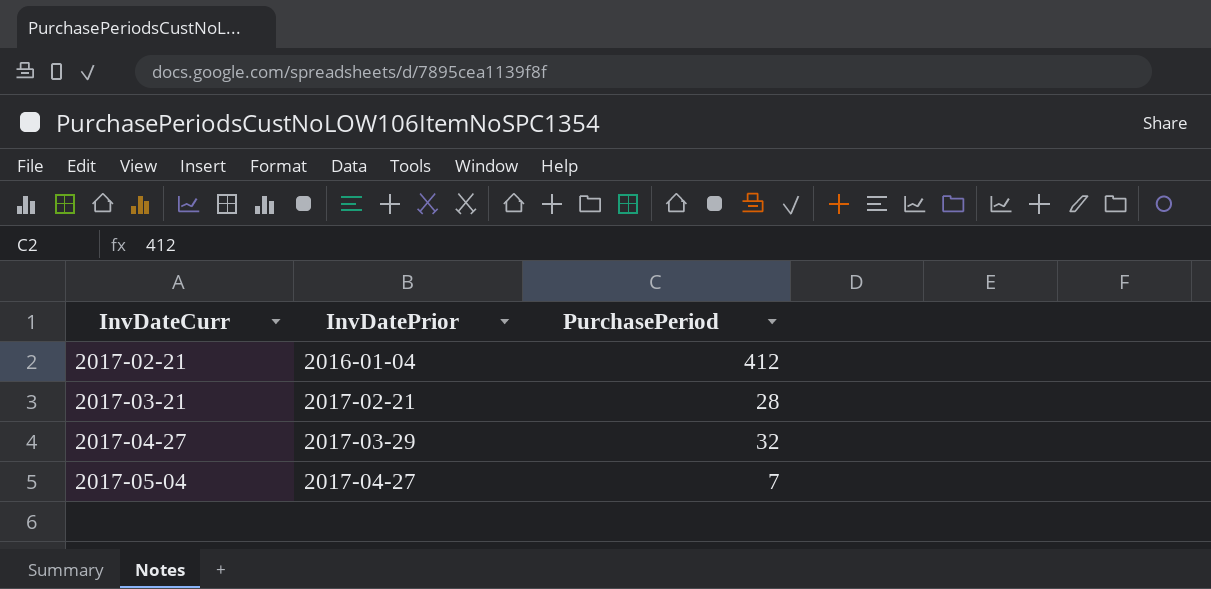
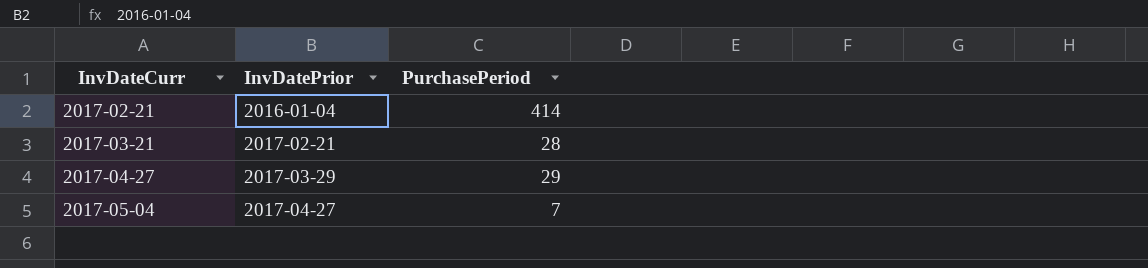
2017-02-21 | PurchasePeriod: 412 -> 414
2017-04-27 | PurchasePeriod: 32 -> 29

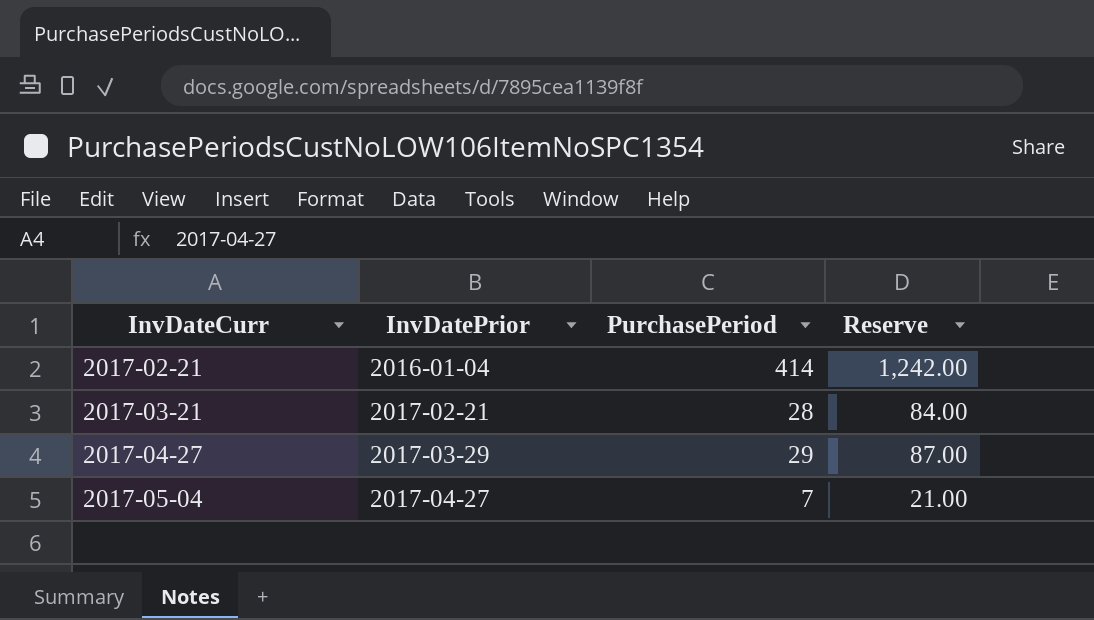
column Reserve | formula: none -> [PurchasePeriod] * 3

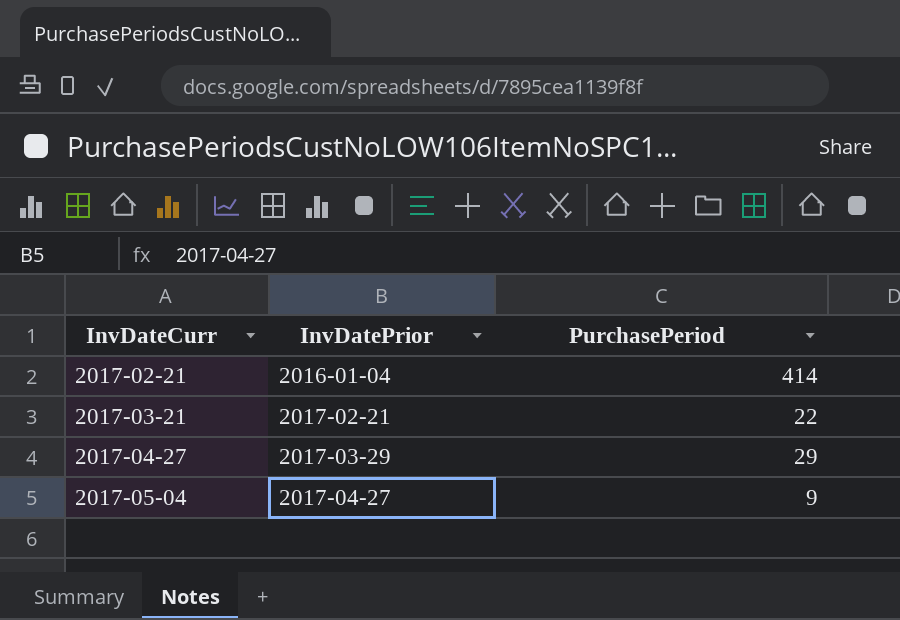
column Reserve | formula: [PurchasePeriod] * 3 -> none
2017-03-21 | PurchasePeriod: 28 -> 22
2017-05-04 | PurchasePeriod: 7 -> 9

